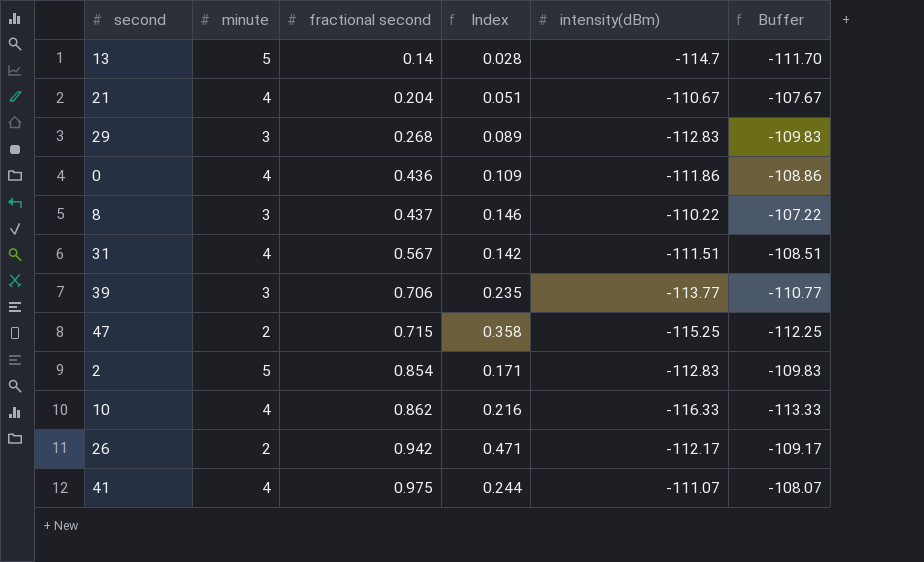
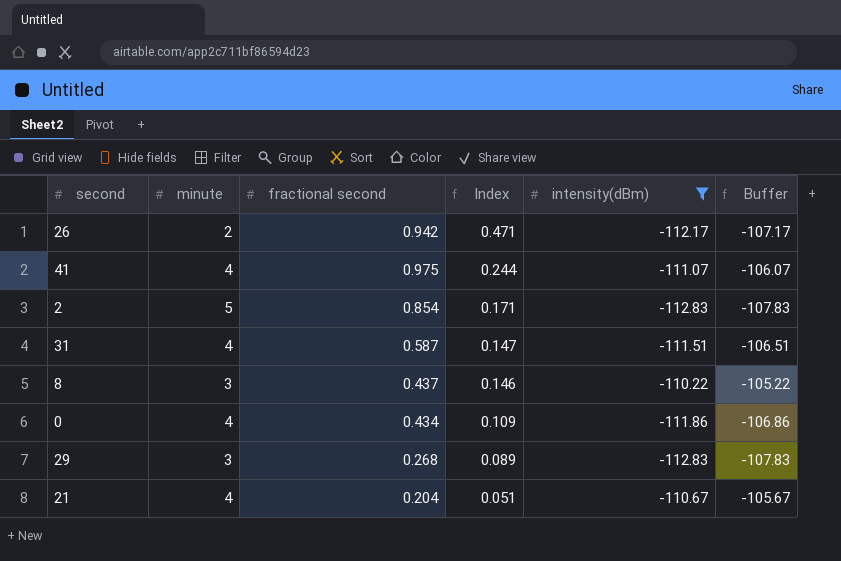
filter: none -> intensity(dBm) >= -112.83
row order: fractional second ascending -> Index descending
column Buffer | formula: [intensity(dBm)] + 3 -> [intensity(dBm)] + 5
31 | fractional second: 0.567 -> 0.587
31 | Index: 0.142 -> 0.147
0 | fractional second: 0.436 -> 0.434

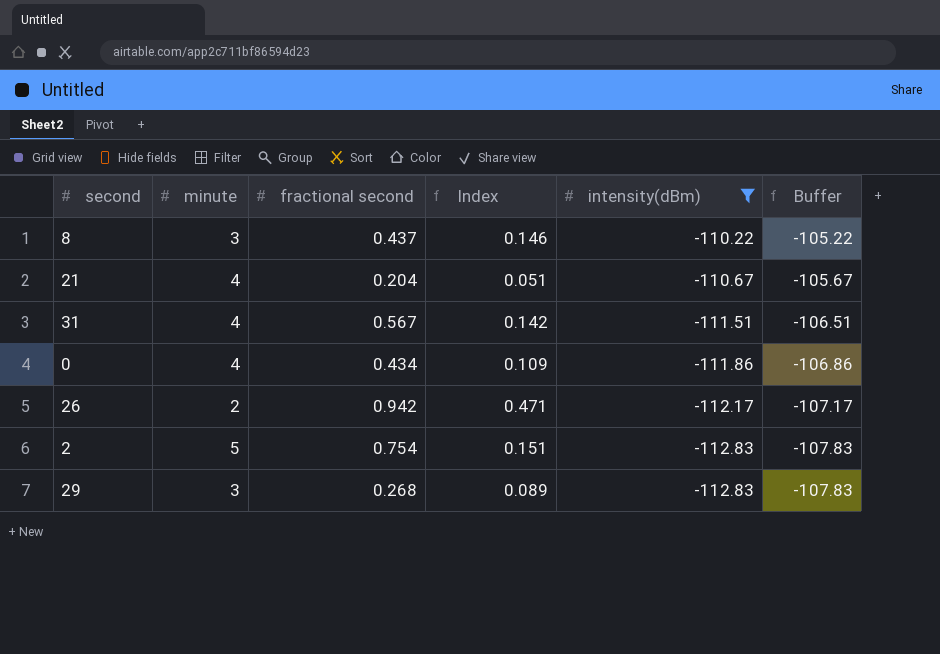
row order: Index descending -> intensity(dBm) descending
row 41: 4 | 0.975 | 0.244 | -111.07 | -106.07 -> none
31 | fractional second: 0.587 -> 0.567
31 | Index: 0.147 -> 0.142
2 | fractional second: 0.854 -> 0.754
2 | Index: 0.171 -> 0.151

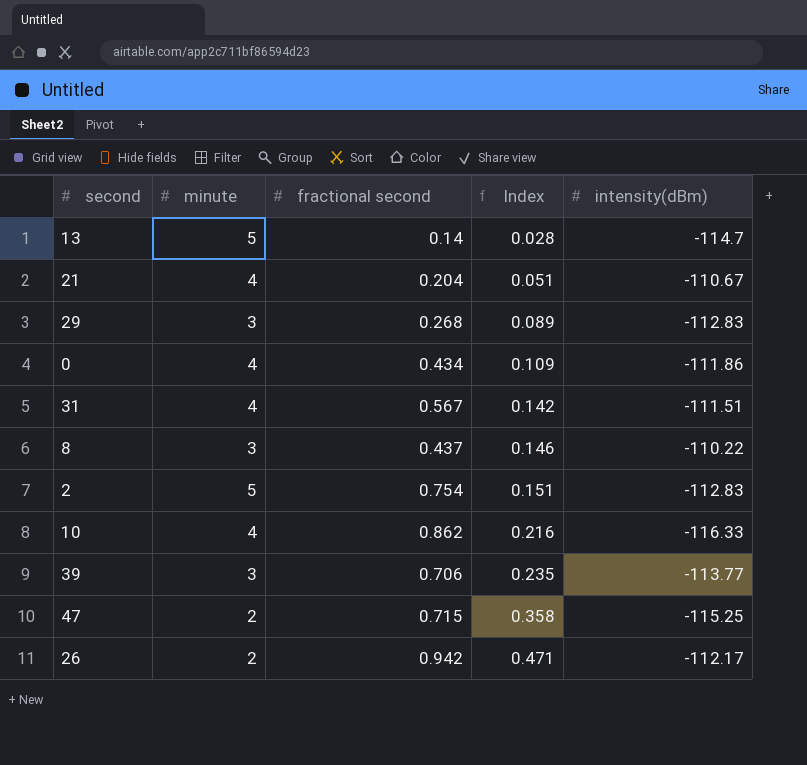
filter: intensity(dBm) >= -112.83 -> none
row order: intensity(dBm) descending -> Index ascending
column Buffer | formula: [intensity(dBm)] + 5 -> none

